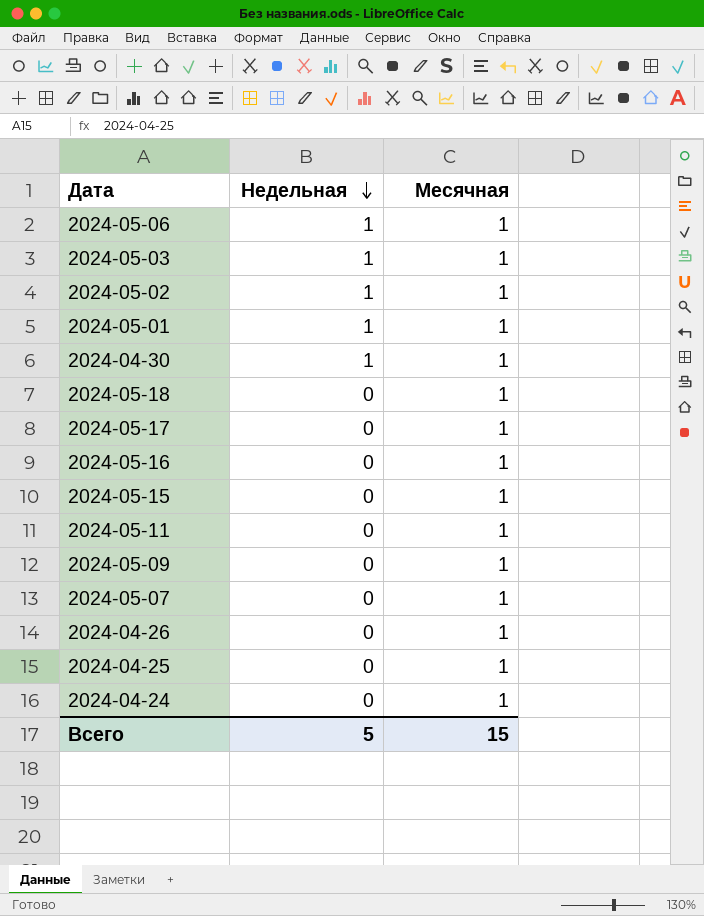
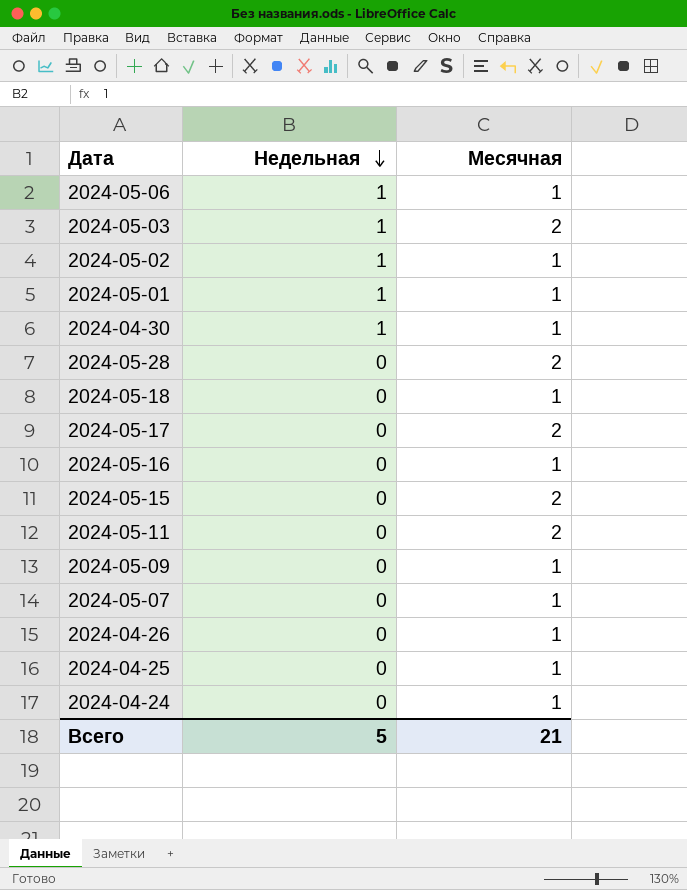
2024-05-03 | Месячная: 1 -> 2
row 2024-05-28: none -> 0 | 2
2024-05-17 | Месячная: 1 -> 2
2024-05-15 | Месячная: 1 -> 2
2024-05-11 | Месячная: 1 -> 2
Всего | Месячная: 15 -> 21

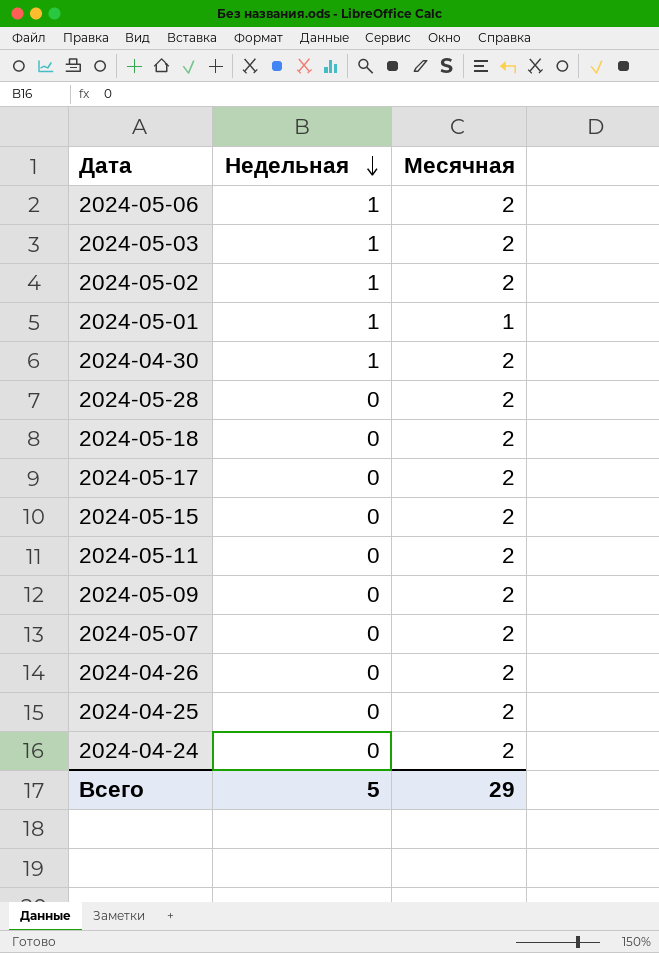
row 2024-05-16: 0 | 1 -> none
2024-05-06 | Месячная: 1 -> 2
2024-05-02 | Месячная: 1 -> 2
2024-04-30 | Месячная: 1 -> 2
2024-05-18 | Месячная: 1 -> 2
2024-05-09 | Месячная: 1 -> 2
2024-05-07 | Месячная: 1 -> 2
2024-04-26 | Месячная: 1 -> 2
2024-04-25 | Месячная: 1 -> 2
2024-04-24 | Месячная: 1 -> 2
Всего | Месячная: 21 -> 29

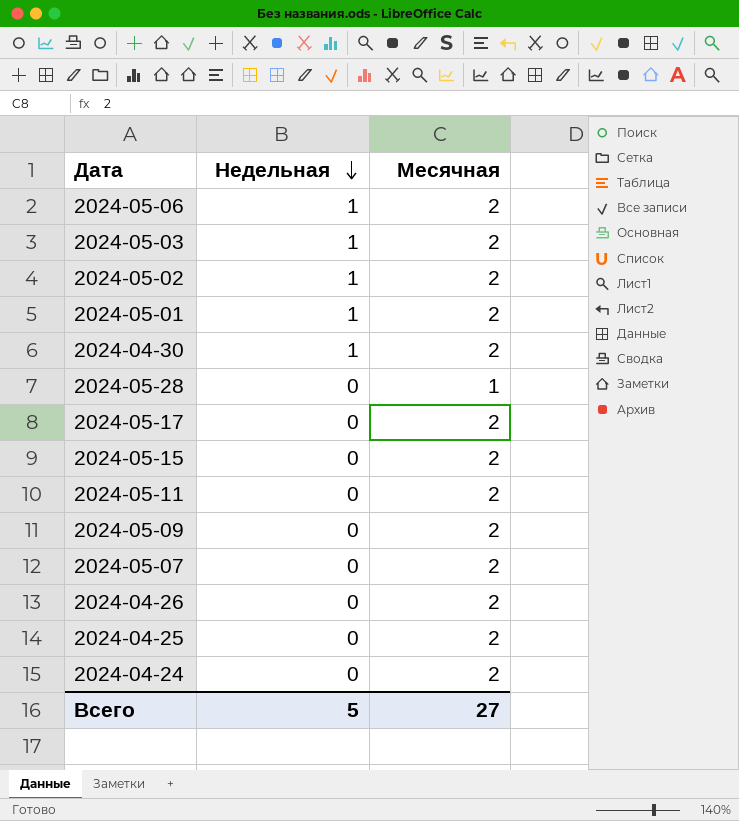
row 2024-05-18: 0 | 2 -> none
2024-05-01 | Месячная: 1 -> 2
2024-05-28 | Месячная: 2 -> 1
Всего | Месячная: 29 -> 27

